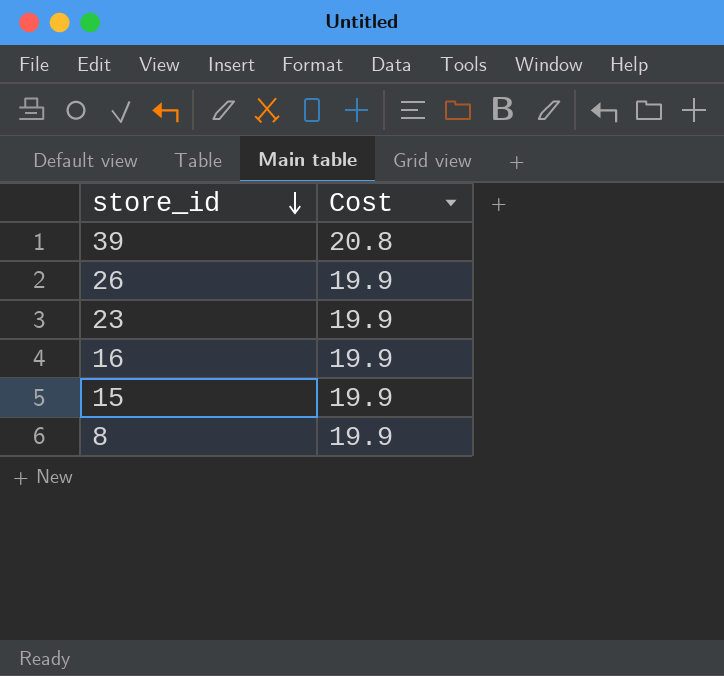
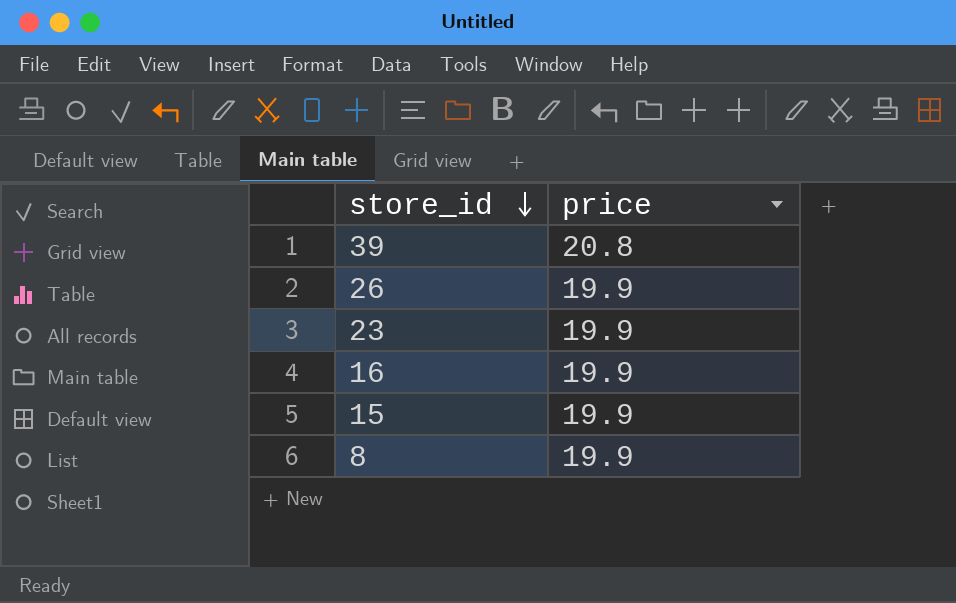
column name: Cost -> price

